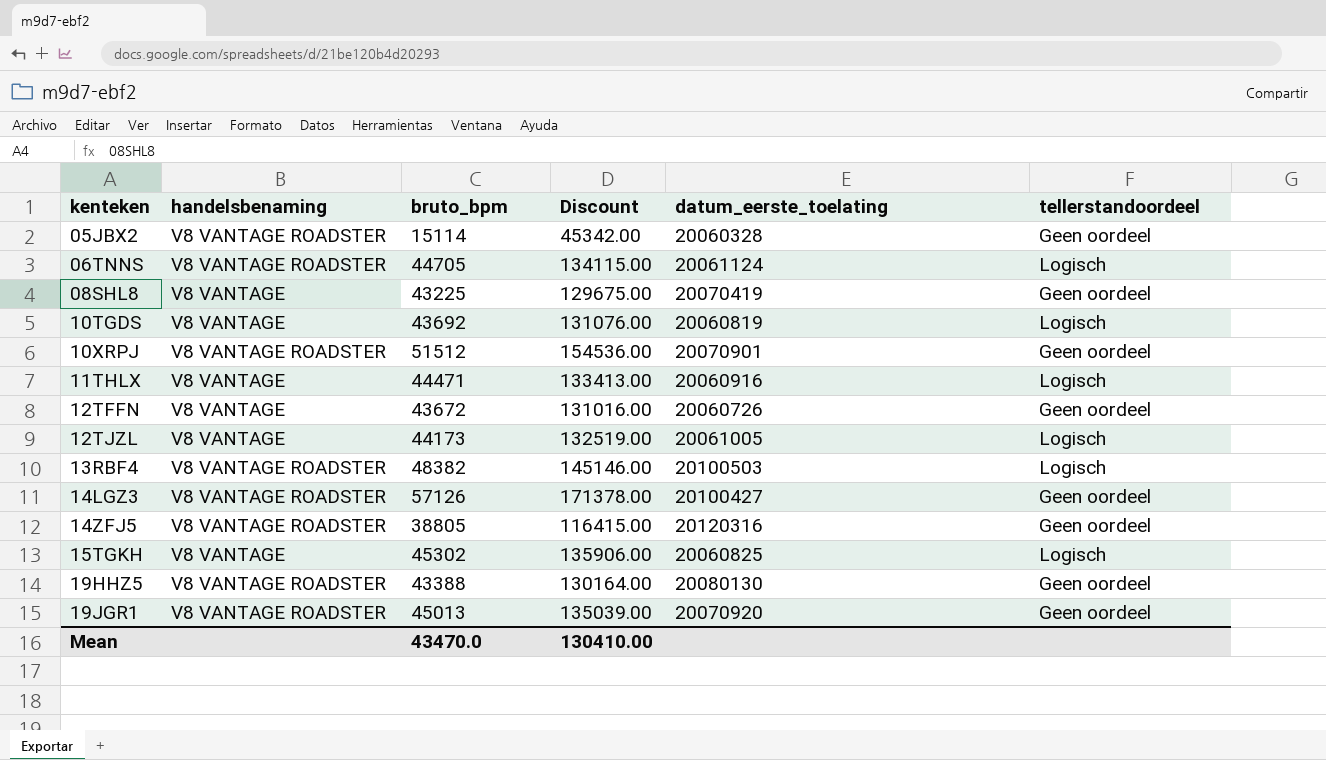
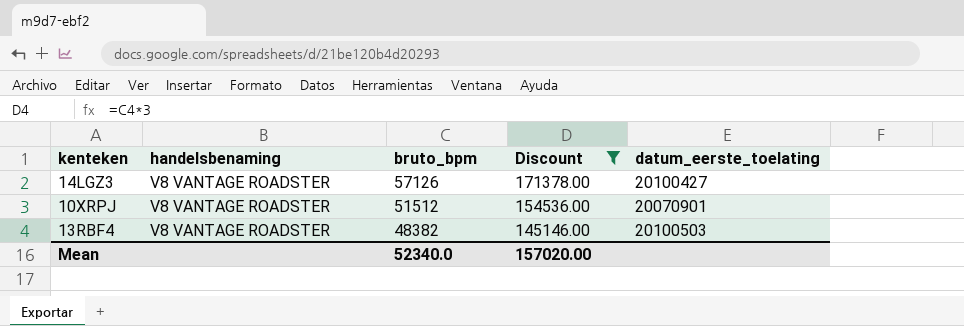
filter: none -> Discount >= 145146.00
row order: kenteken ascending -> bruto_bpm descending
column tellerstandoordeel | position: 6 -> none
Mean | bruto_bpm: 43470.0 -> 52340.0
Mean | Discount: 130410.00 -> 157020.00

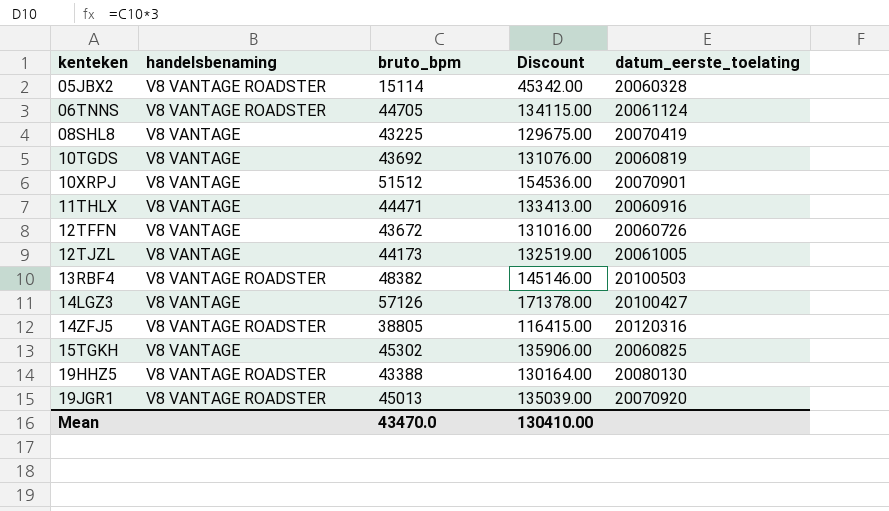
filter: Discount >= 145146.00 -> none
row order: bruto_bpm descending -> kenteken ascending
10XRPJ | handelsbenaming: V8 VANTAGE ROADSTER -> V8 VANTAGE
14LGZ3 | handelsbenaming: V8 VANTAGE ROADSTER -> V8 VANTAGE
Mean | bruto_bpm: 52340.0 -> 43470.0
Mean | Discount: 157020.00 -> 130410.00

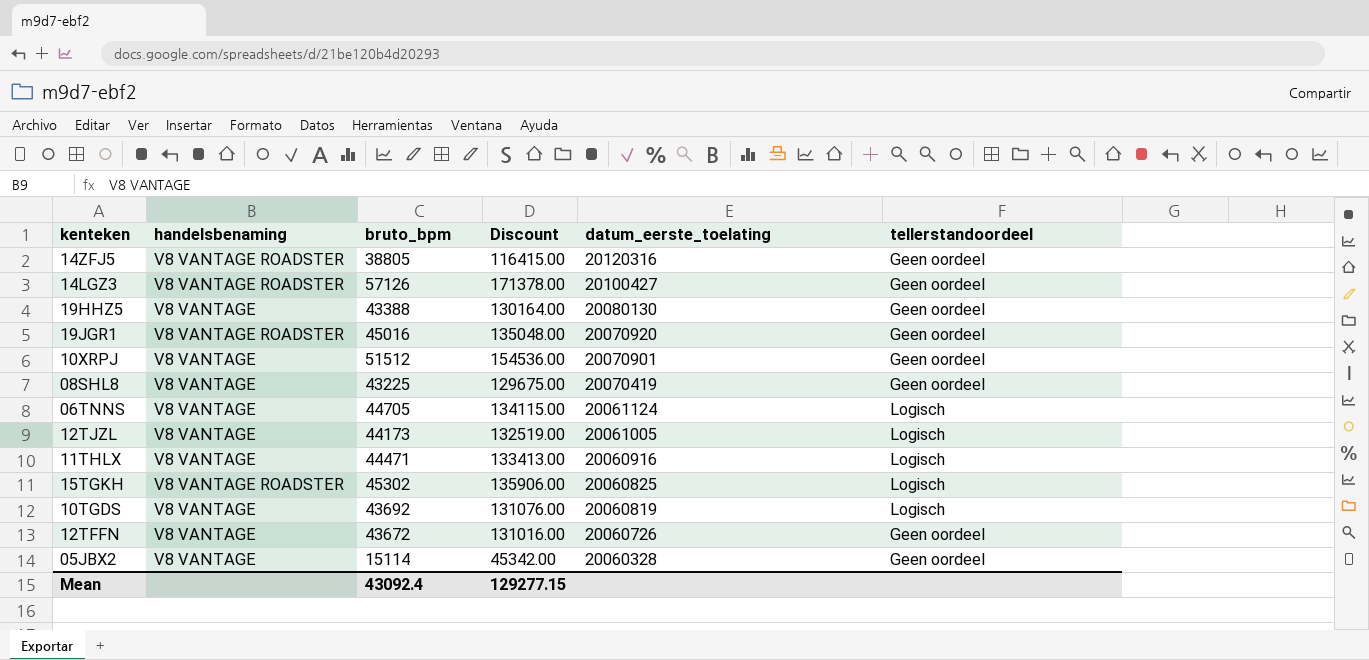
row order: kenteken ascending -> datum_eerste_toelating descending
column tellerstandoordeel | position: none -> 6
row 13RBF4: V8 VANTAGE ROADSTER | 48382 | 145146.00 | 20100503 -> none
14LGZ3 | handelsbenaming: V8 VANTAGE -> V8 VANTAGE ROADSTER
19HHZ5 | handelsbenaming: V8 VANTAGE ROADSTER -> V8 VANTAGE
19JGR1 | bruto_bpm: 45013 -> 45016
19JGR1 | Discount: 135039.00 -> 135048.00
06TNNS | handelsbenaming: V8 VANTAGE ROADSTER -> V8 VANTAGE
15TGKH | handelsbenaming: V8 VANTAGE -> V8 VANTAGE ROADSTER
05JBX2 | handelsbenaming: V8 VANTAGE ROADSTER -> V8 VANTAGE
Mean | bruto_bpm: 43470.0 -> 43092.4
Mean | Discount: 130410.00 -> 129277.15

